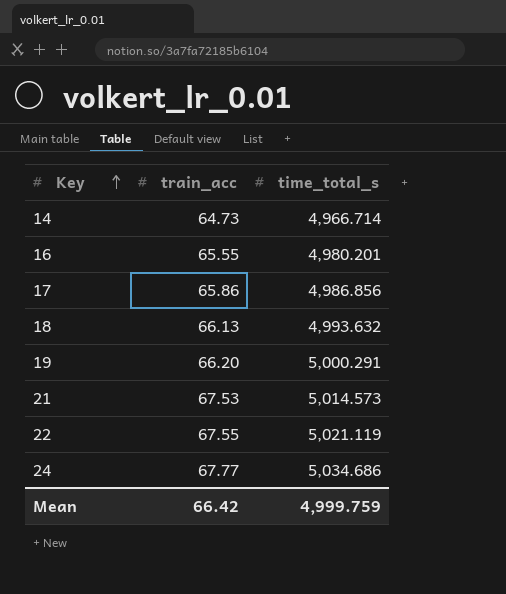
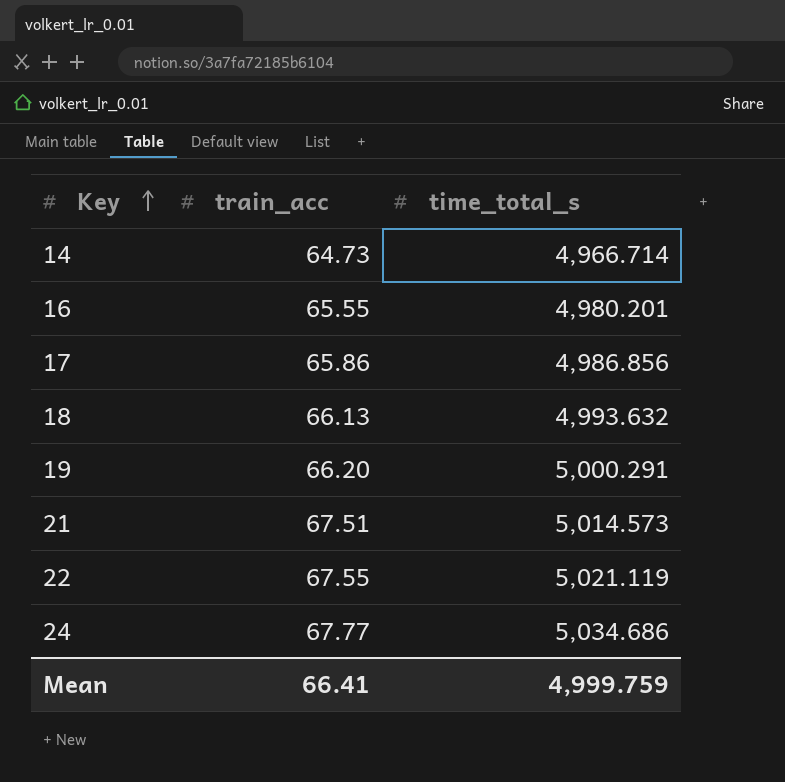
21 | train_acc: 67.53 -> 67.51
Mean | train_acc: 66.42 -> 66.41

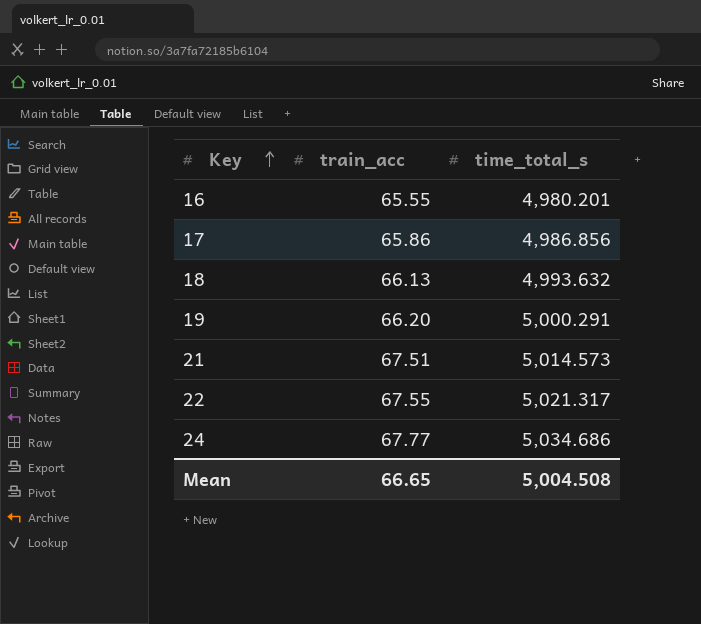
row 14: 64.73 | 4,966.714 -> none
22 | time_total_s: 5,021.119 -> 5,021.317
Mean | train_acc: 66.41 -> 66.65
Mean | time_total_s: 4,999.759 -> 5,004.508

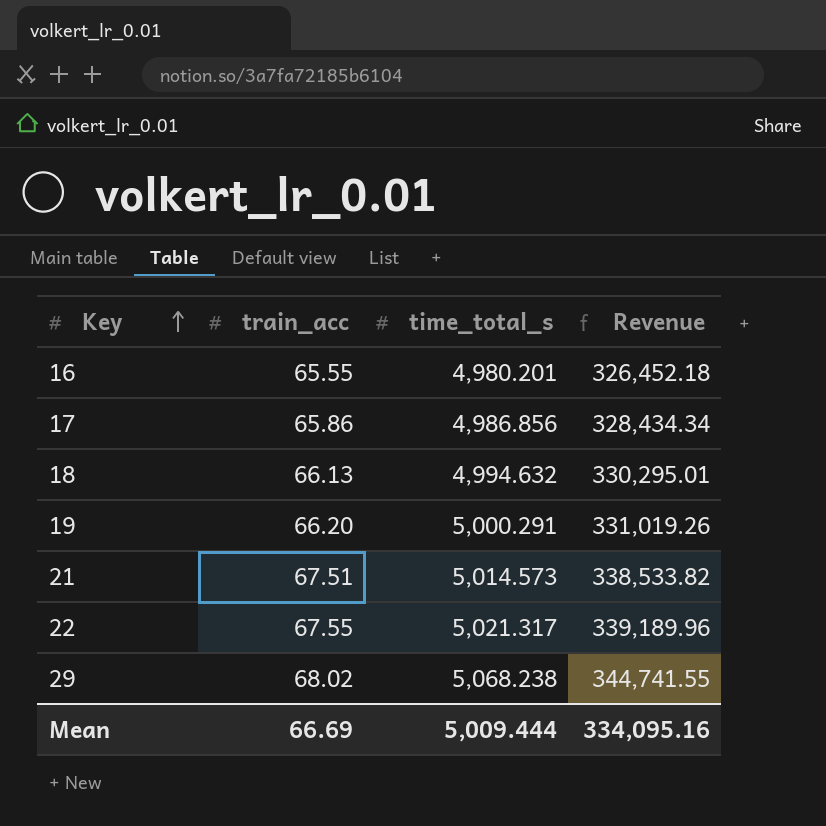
column Revenue | formula: none -> [train_acc] * [time_total_s]
row 24: 67.77 | 5,034.686 -> none
18 | time_total_s: 4,993.632 -> 4,994.632
row 29: none -> 68.02 | 5,068.238 | 344,741.55
Mean | train_acc: 66.65 -> 66.69
Mean | time_total_s: 5,004.508 -> 5,009.444

